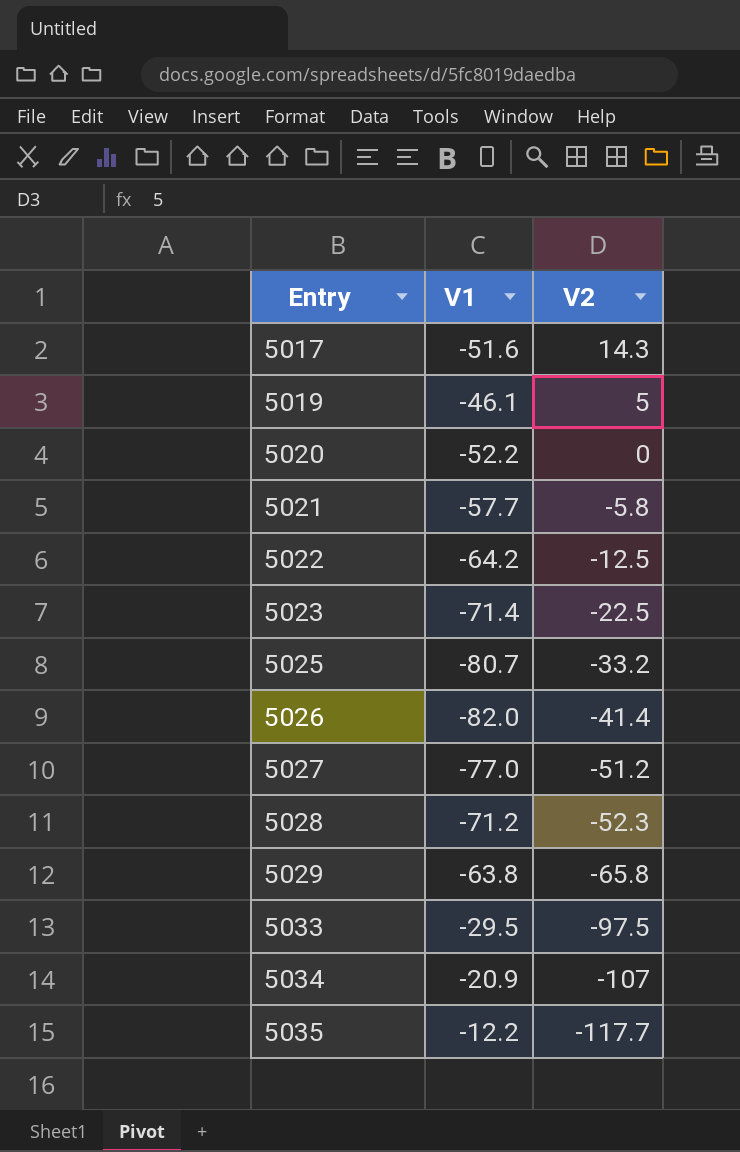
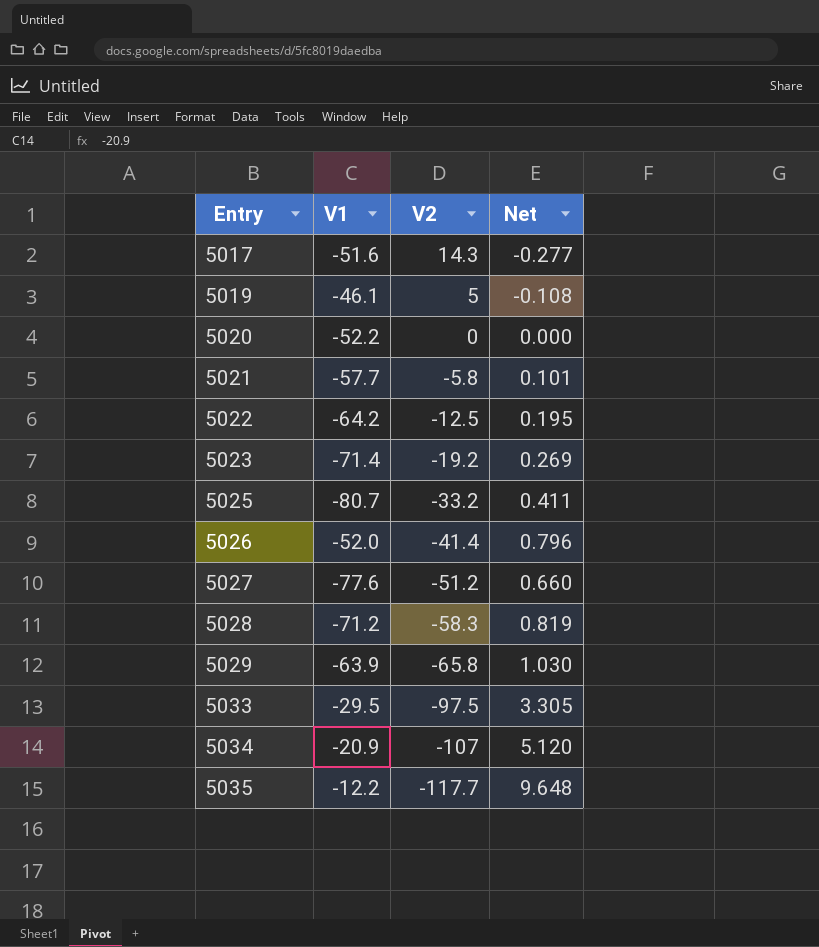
column Net | formula: none -> [V2] / [V1]
5023 | V2: -22.5 -> -19.2
5026 | V1: -82.0 -> -52.0
5027 | V1: -77.0 -> -77.6
5028 | V2: -52.3 -> -58.3
5029 | V1: -63.8 -> -63.9

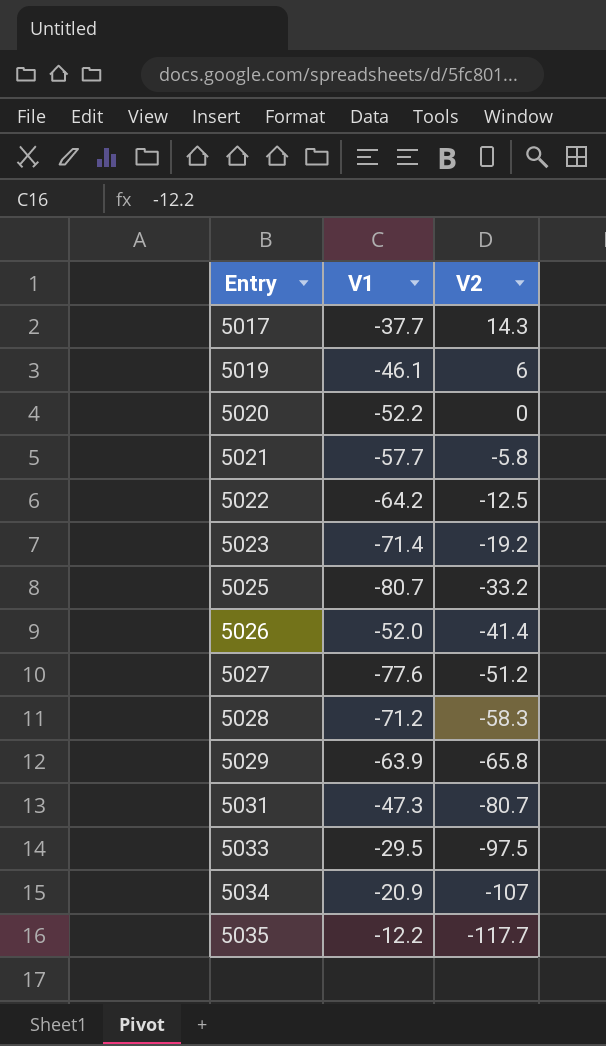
column Net | formula: [V2] / [V1] -> none
5017 | V1: -51.6 -> -37.7
5019 | V2: 5 -> 6
row 5031: none -> -47.3 | -80.7

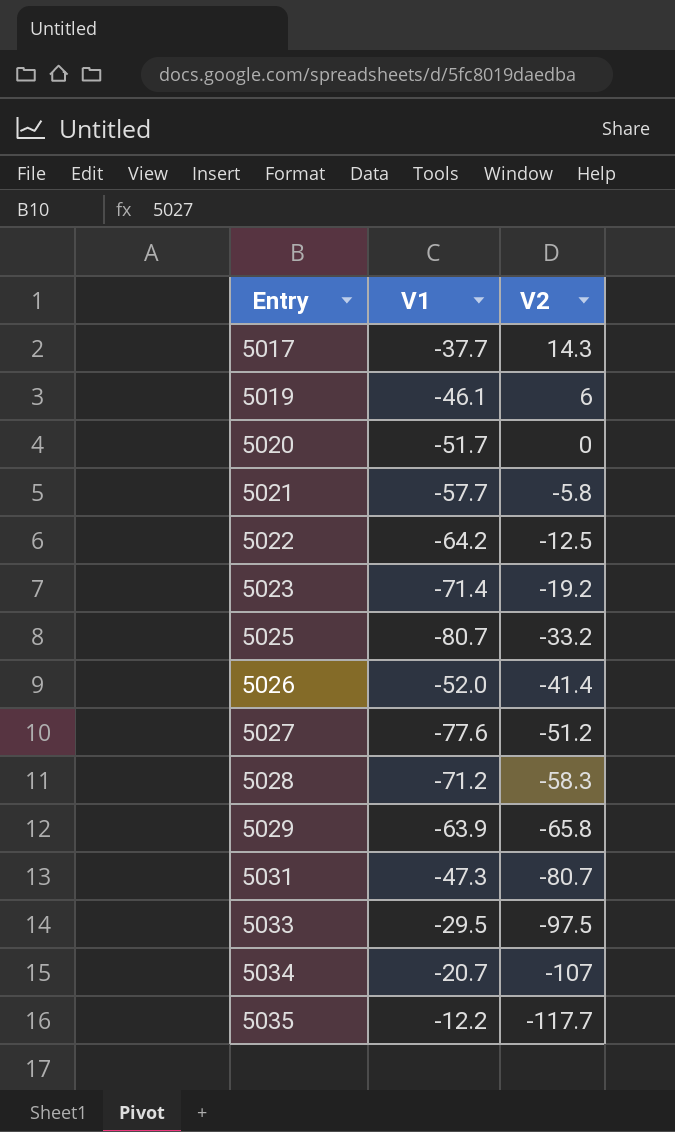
5020 | V1: -52.2 -> -51.7
5034 | V1: -20.9 -> -20.7

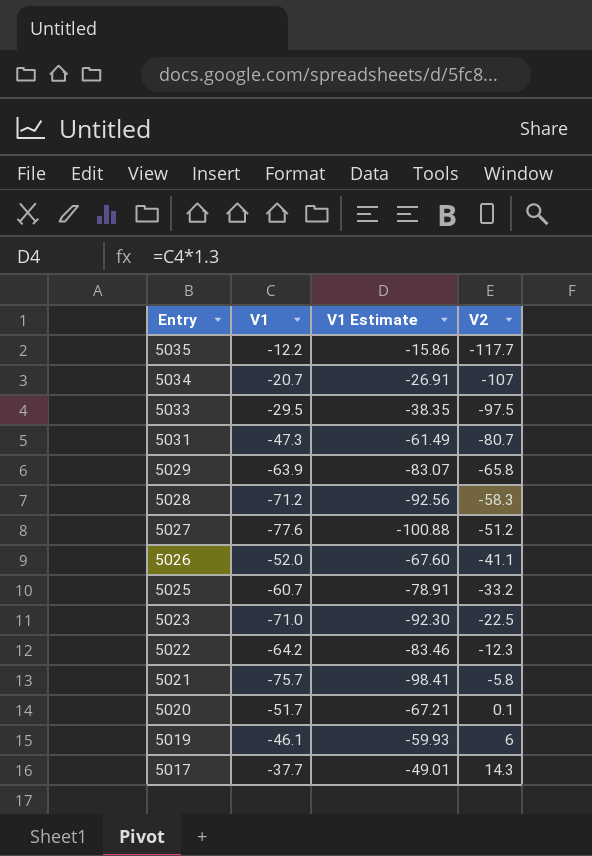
row order: Entry ascending -> Entry descending
column V1 Estimate | formula: none -> [V1] * 1.3
5026 | V2: -41.4 -> -41.1
5025 | V1: -80.7 -> -60.7
5023 | V1: -71.4 -> -71.0
5023 | V2: -19.2 -> -22.5
5022 | V2: -12.5 -> -12.3
5021 | V1: -57.7 -> -75.7
5020 | V2: 0 -> 0.1

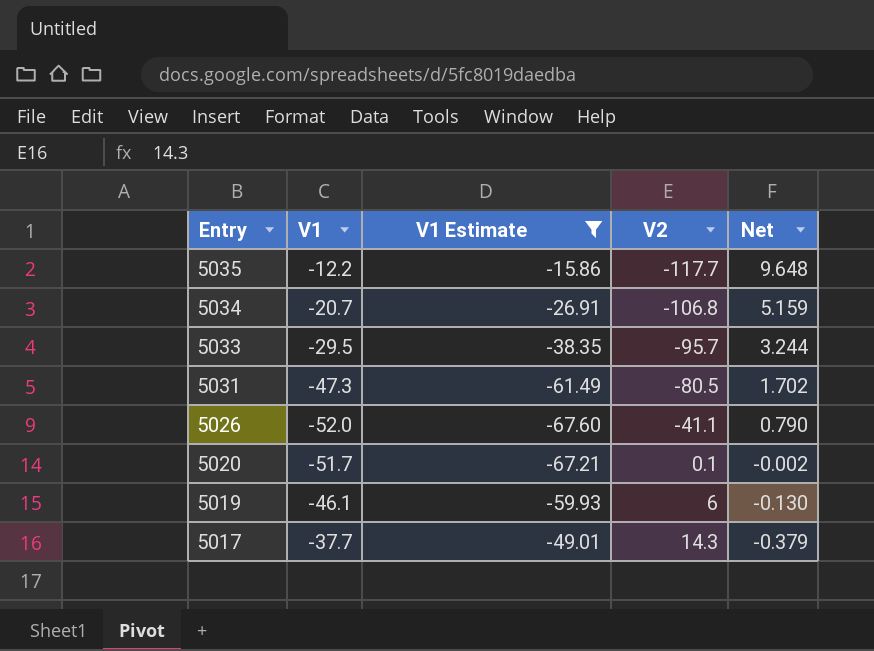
filter: none -> V1 Estimate >= -67.60
column Net | formula: none -> [V2] / [V1]
5034 | V2: -107 -> -106.8
5033 | V2: -97.5 -> -95.7
5031 | V2: -80.7 -> -80.5

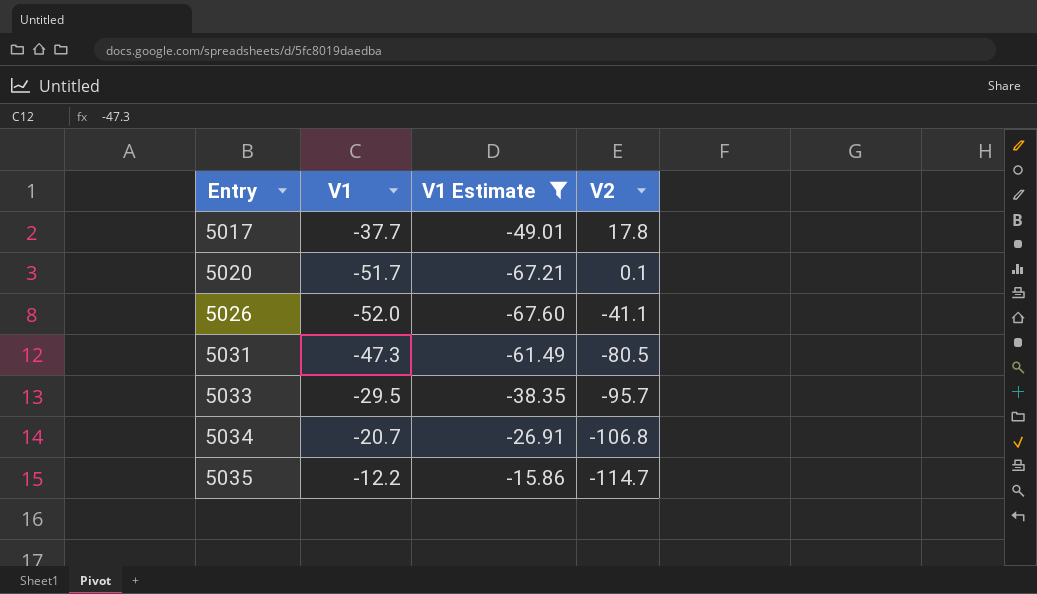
row order: Entry descending -> Entry ascending
column Net | formula: [V2] / [V1] -> none
row 5019: -46.1 | -59.93 | 6 | -0.130 -> none
5017 | V2: 14.3 -> 17.8
5035 | V2: -117.7 -> -114.7

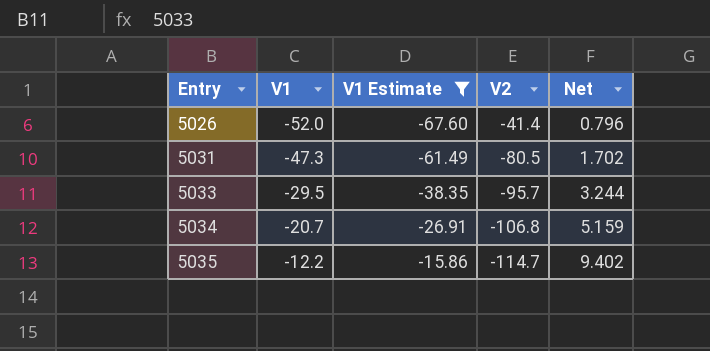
column Net | formula: none -> [V2] / [V1]
row 5017: -37.7 | -49.01 | 17.8 -> none
row 5020: -51.7 | -67.21 | 0.1 -> none
5026 | V2: -41.1 -> -41.4

